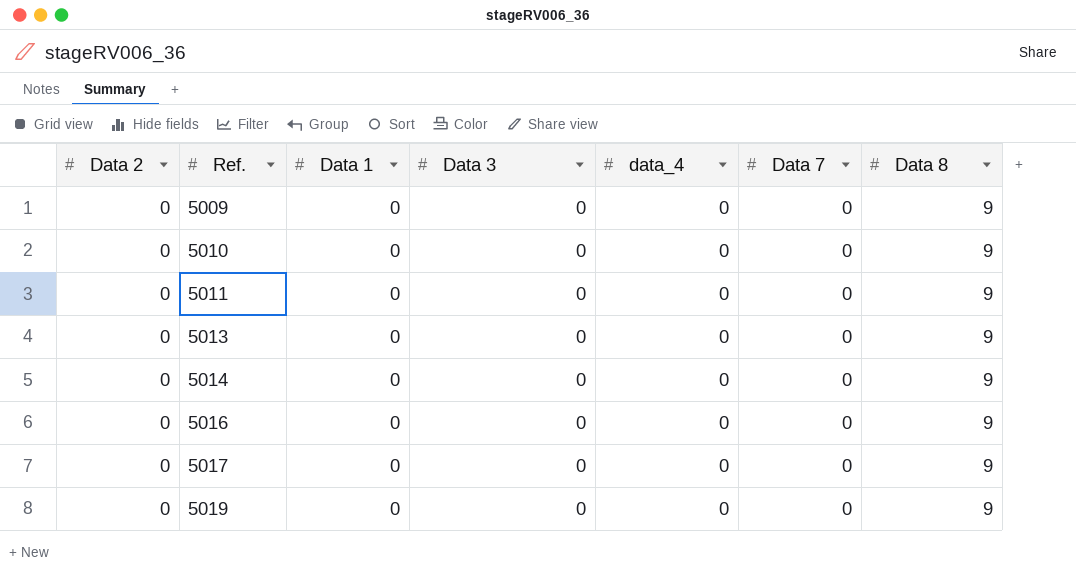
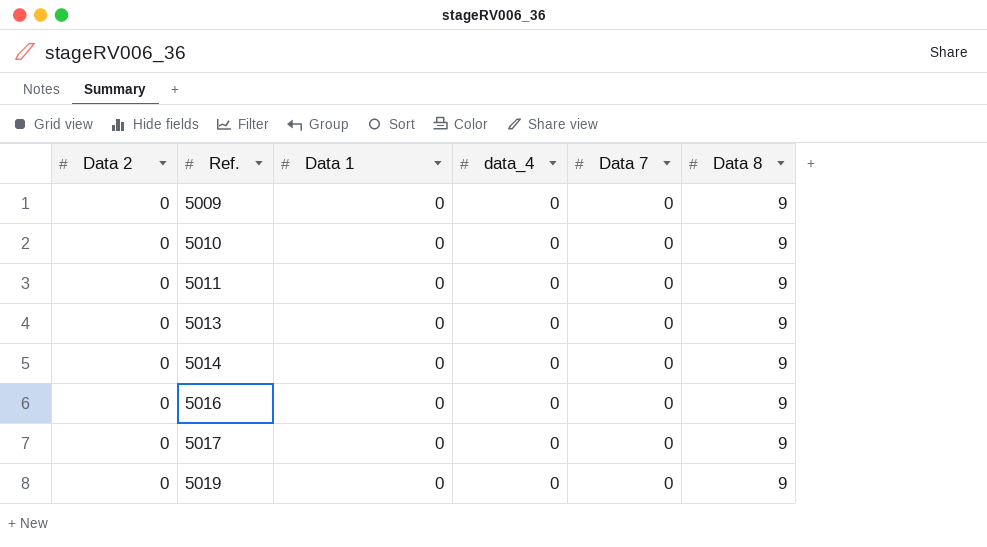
column Data 3 | position: 4 -> none

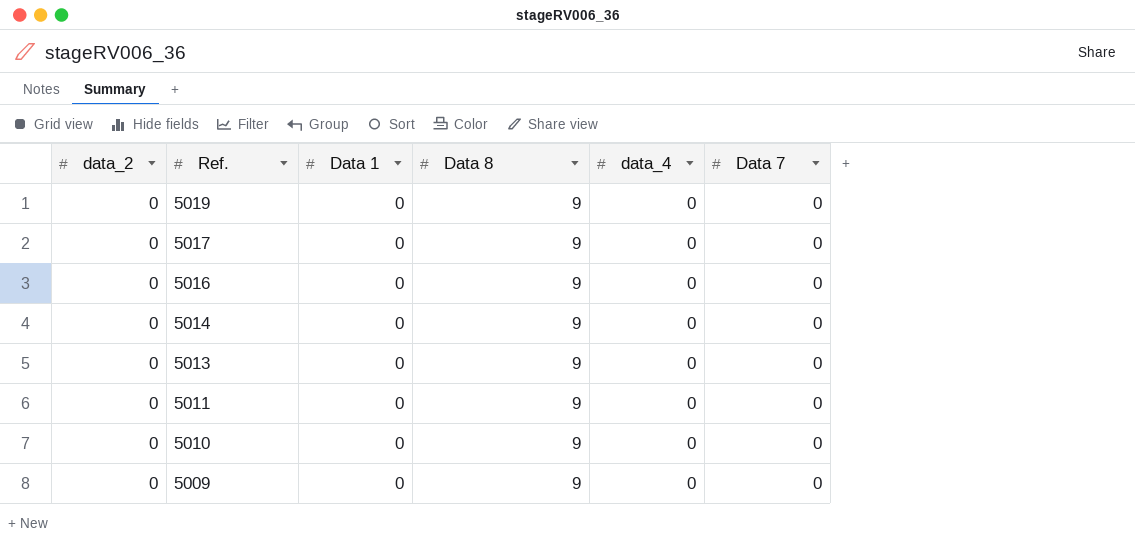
row order: Ref. ascending -> Ref. descending
column name: Data 2 -> data_2
column Data 8 | position: 6 -> 4

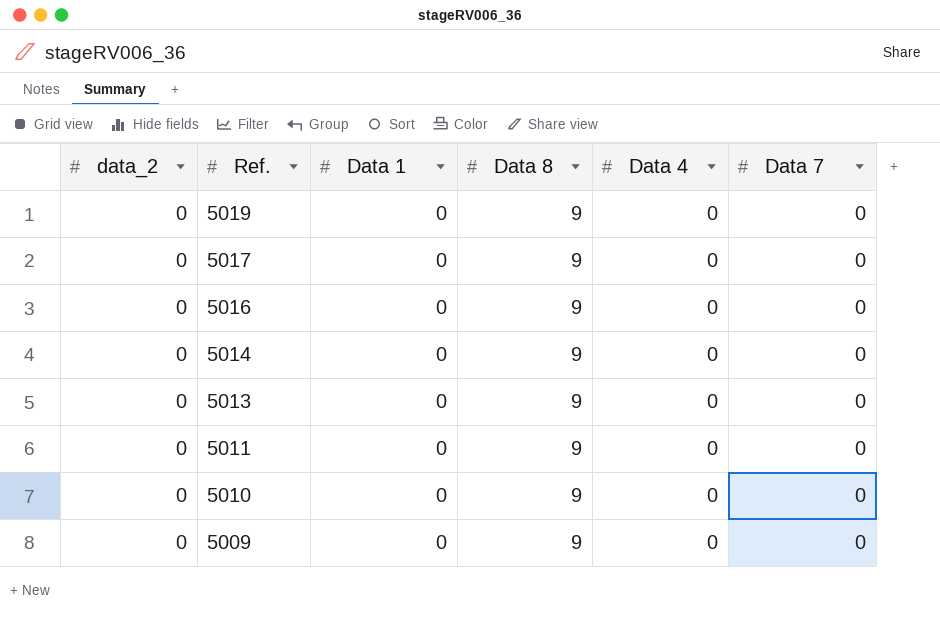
column name: data_4 -> Data 4

